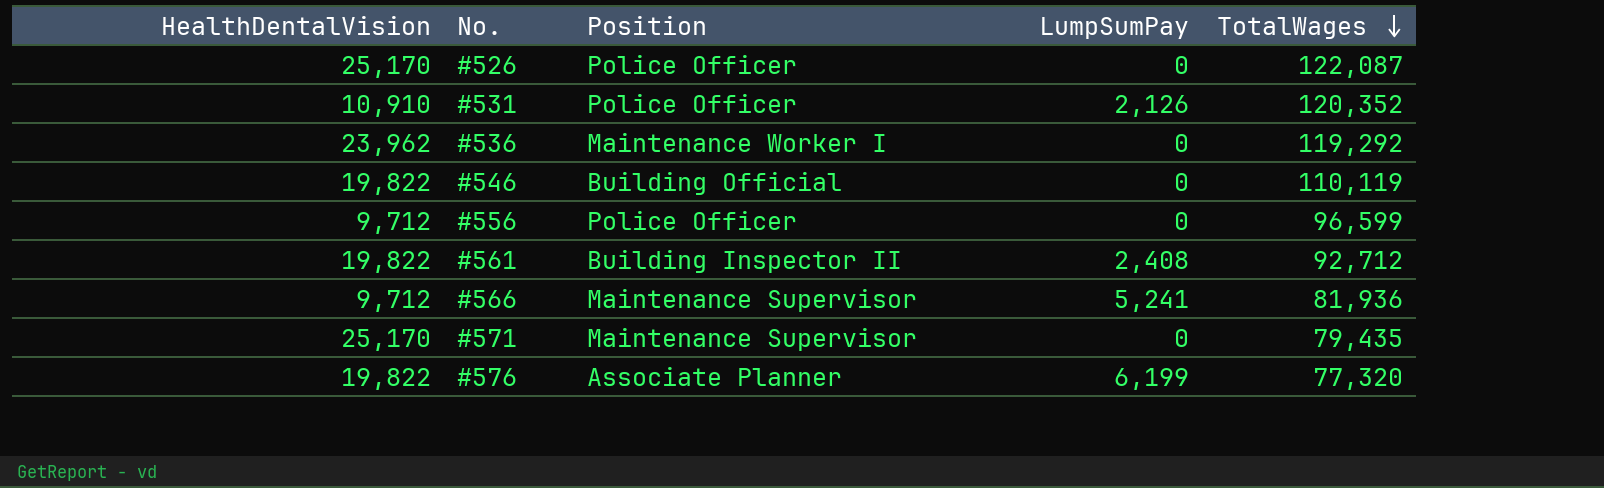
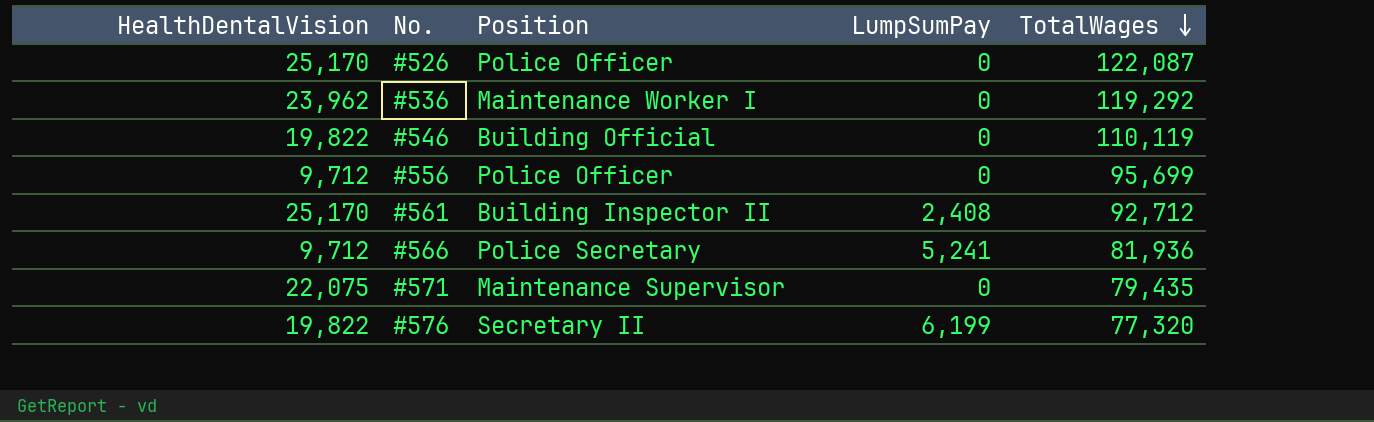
row #531: 10,910 | Police Officer | 2,126 | 120,352 -> none
#556 | TotalWages: 96,599 -> 95,699
#561 | HealthDentalVision: 19,822 -> 25,170
#566 | Position: Maintenance Supervisor -> Police Secretary
#571 | HealthDentalVision: 25,170 -> 22,075
#576 | Position: Associate Planner -> Secretary II

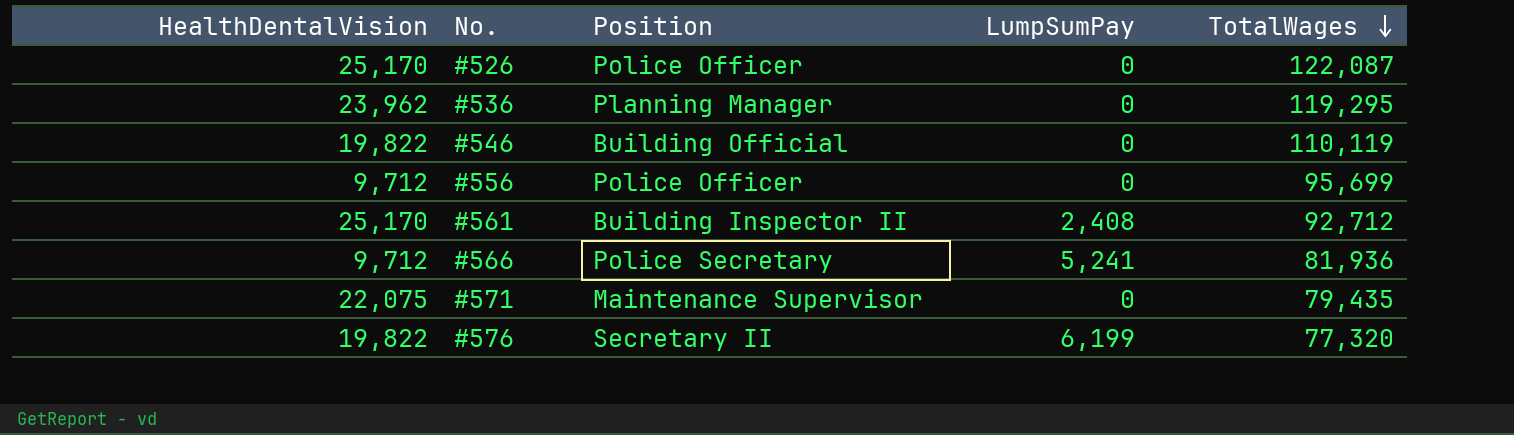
#536 | Position: Maintenance Worker I -> Planning Manager
#536 | TotalWages: 119,292 -> 119,295

